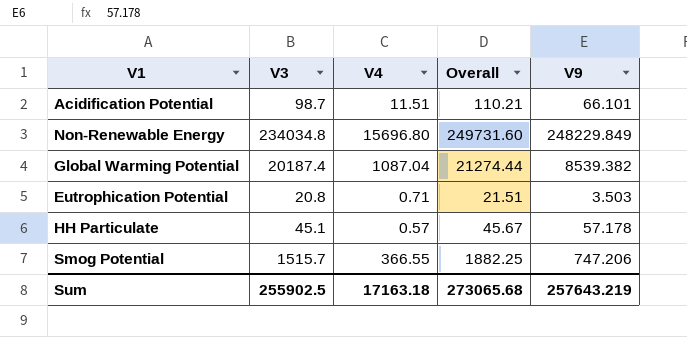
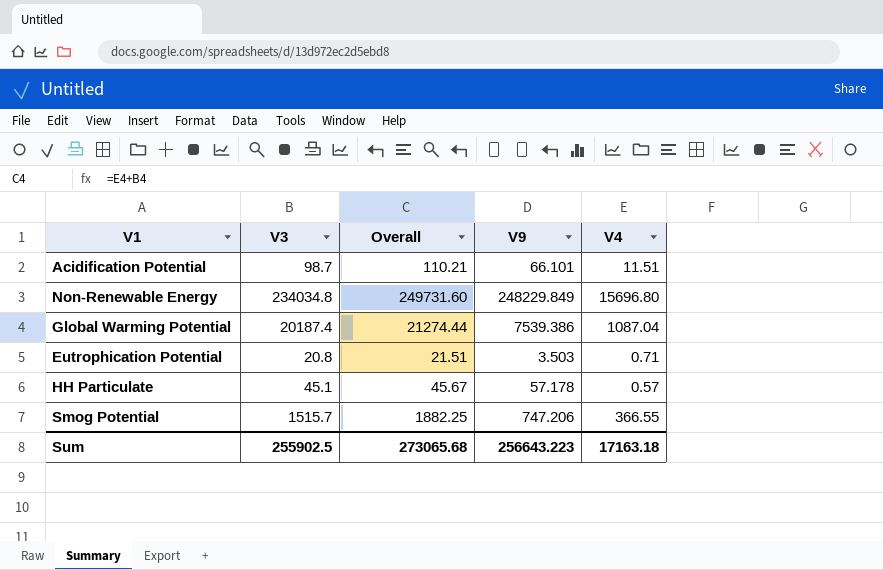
column V4 | position: 3 -> 5
Global Warming Potential | V9: 8539.382 -> 7539.386
Sum | V9: 257643.219 -> 256643.223

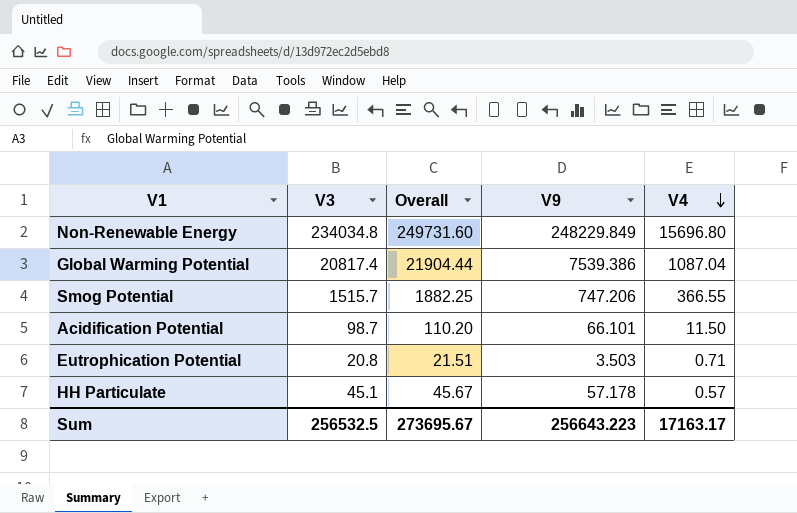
row order: none -> V4 descending
Global Warming Potential | V3: 20187.4 -> 20817.4
Global Warming Potential | Overall: 21274.44 -> 21904.44
Acidification Potential | Overall: 110.21 -> 110.20
Acidification Potential | V4: 11.51 -> 11.50
Sum | V3: 255902.5 -> 256532.5
Sum | Overall: 273065.68 -> 273695.67
Sum | V4: 17163.18 -> 17163.17

